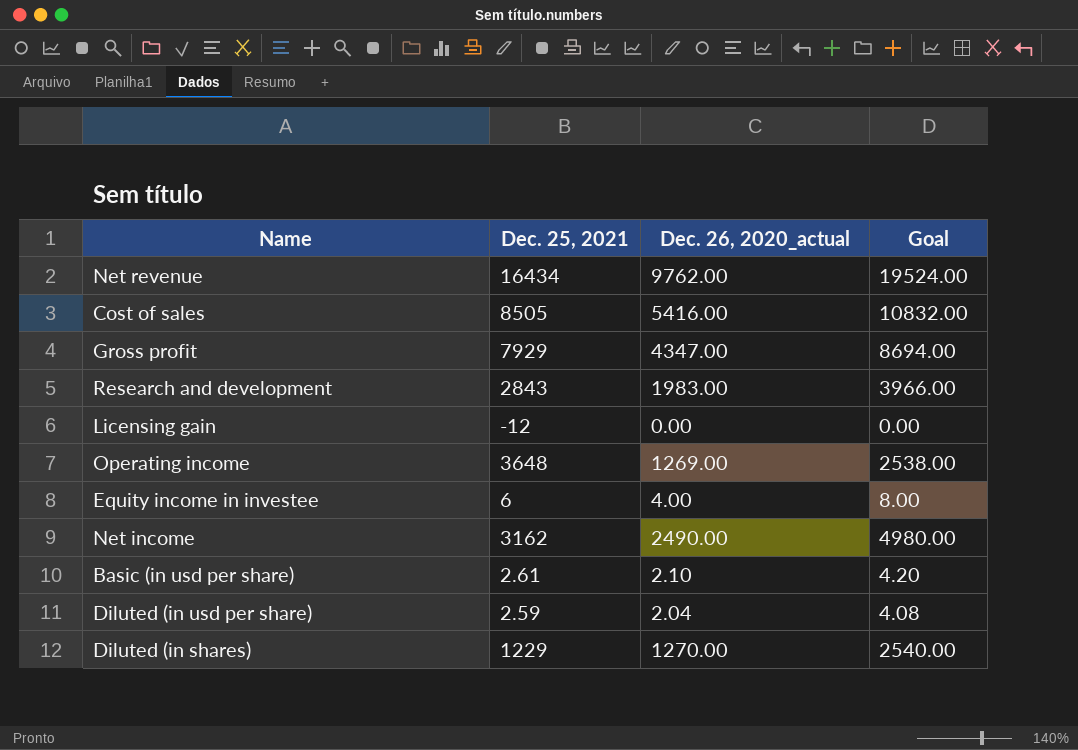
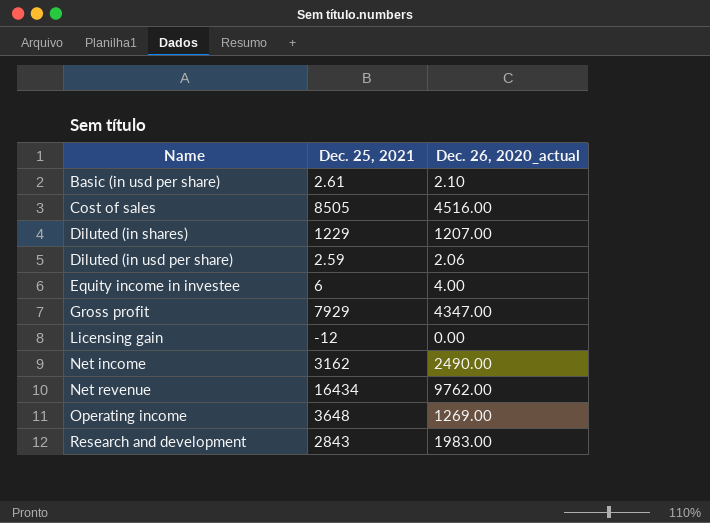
row order: none -> Name ascending
column Goal | formula: [Dec. 26, 2020_actual] * 2 -> none
Cost of sales | Dec. 26, 2020_actual: 5416.00 -> 4516.00
Diluted (in shares) | Dec. 26, 2020_actual: 1270.00 -> 1207.00
Diluted (in usd per share) | Dec. 26, 2020_actual: 2.04 -> 2.06

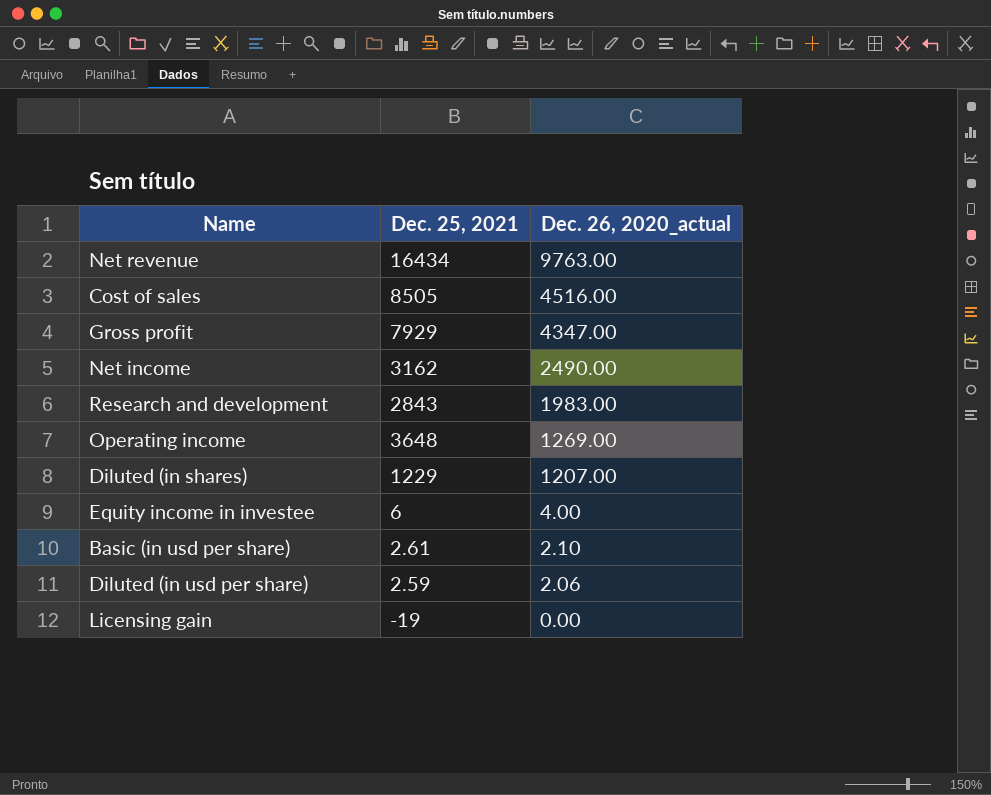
row order: Name ascending -> Dec. 26, 2020_actual descending
Net revenue | Dec. 26, 2020_actual: 9762.00 -> 9763.00
Licensing gain | Dec. 25, 2021: -12 -> -19

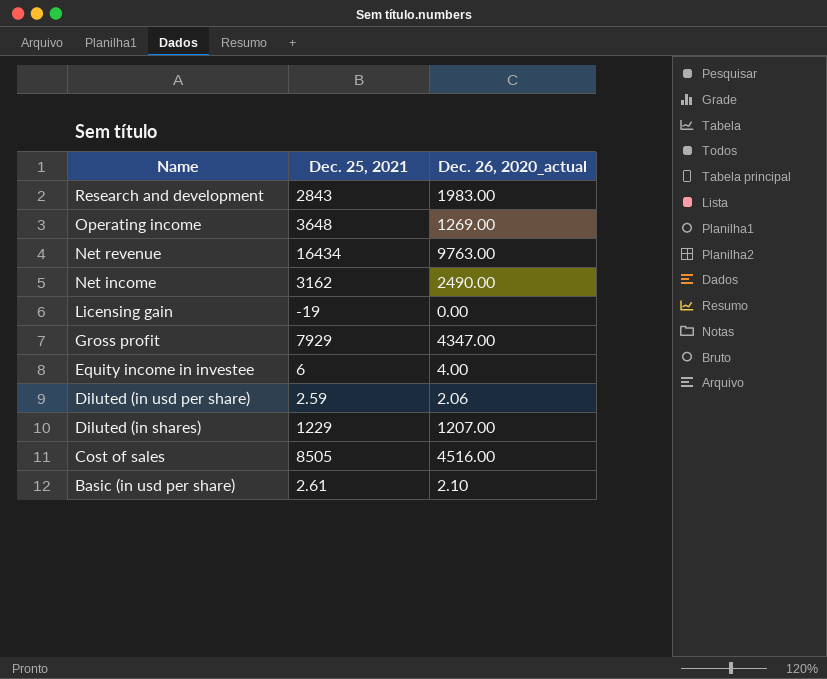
row order: Dec. 26, 2020_actual descending -> Name descending

